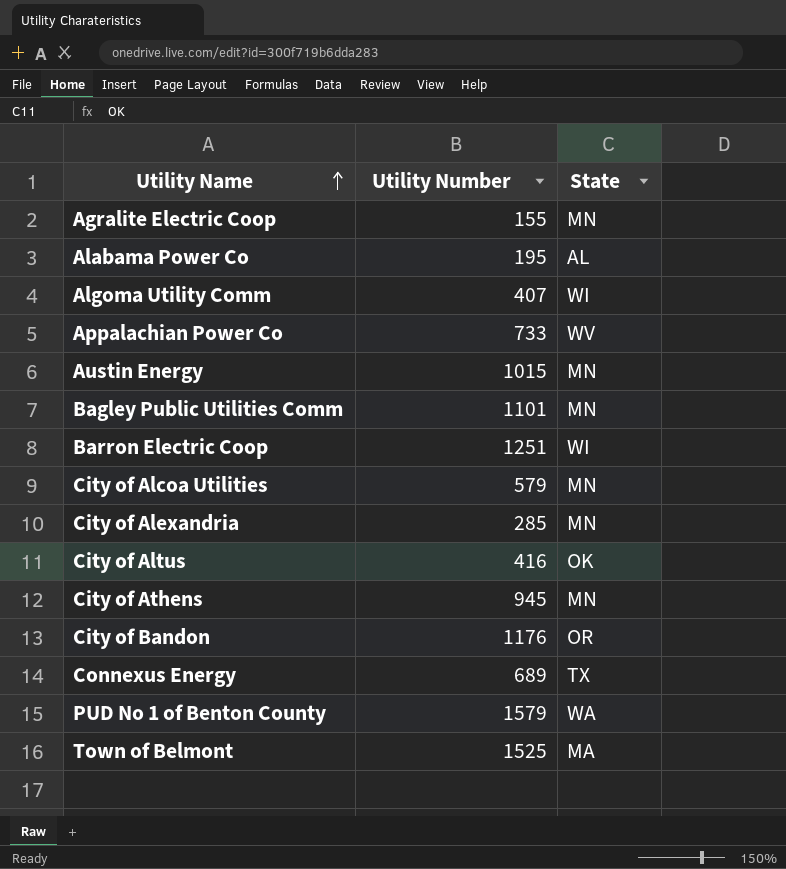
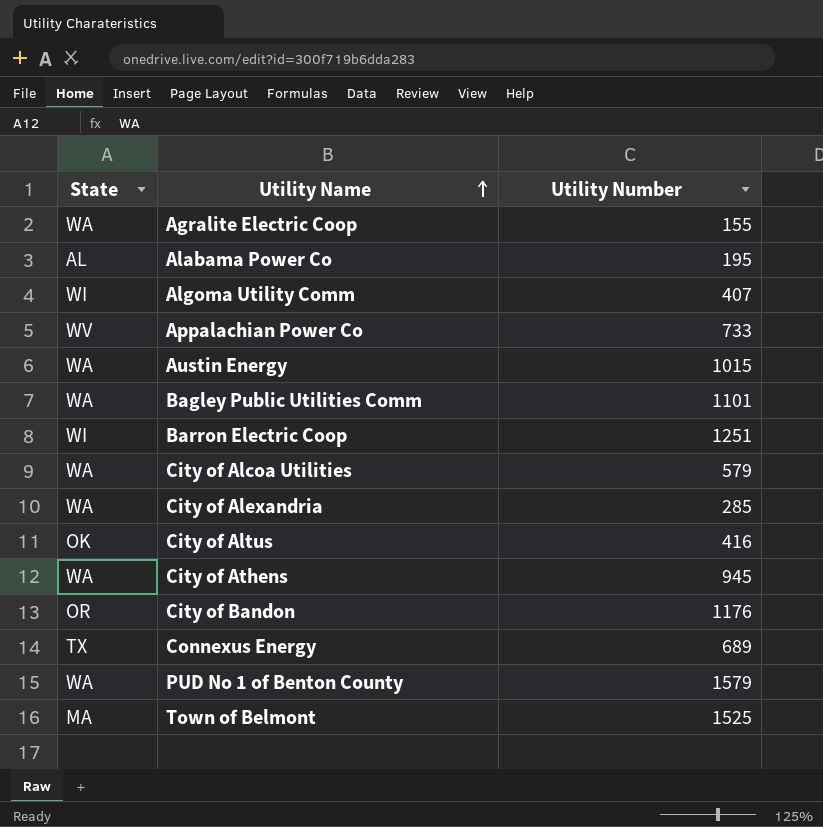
column State | position: 3 -> 1
Agralite Electric Coop | State: MN -> WA
Austin Energy | State: MN -> WA
Bagley Public Utilities Comm | State: MN -> WA
City of Alcoa Utilities | State: MN -> WA
City of Alexandria | State: MN -> WA
City of Athens | State: MN -> WA

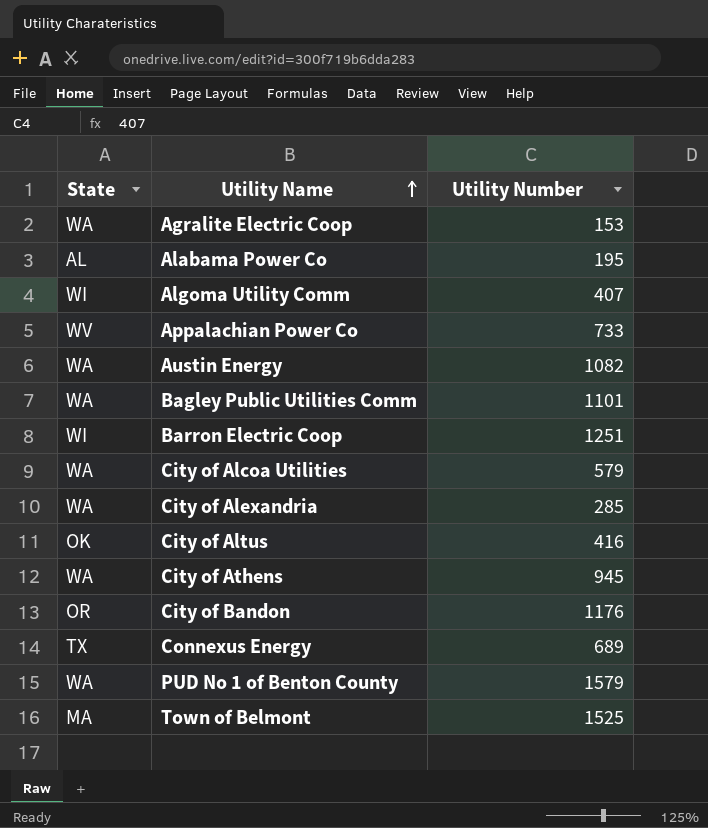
Agralite Electric Coop | Utility Number: 155 -> 153
Austin Energy | Utility Number: 1015 -> 1082

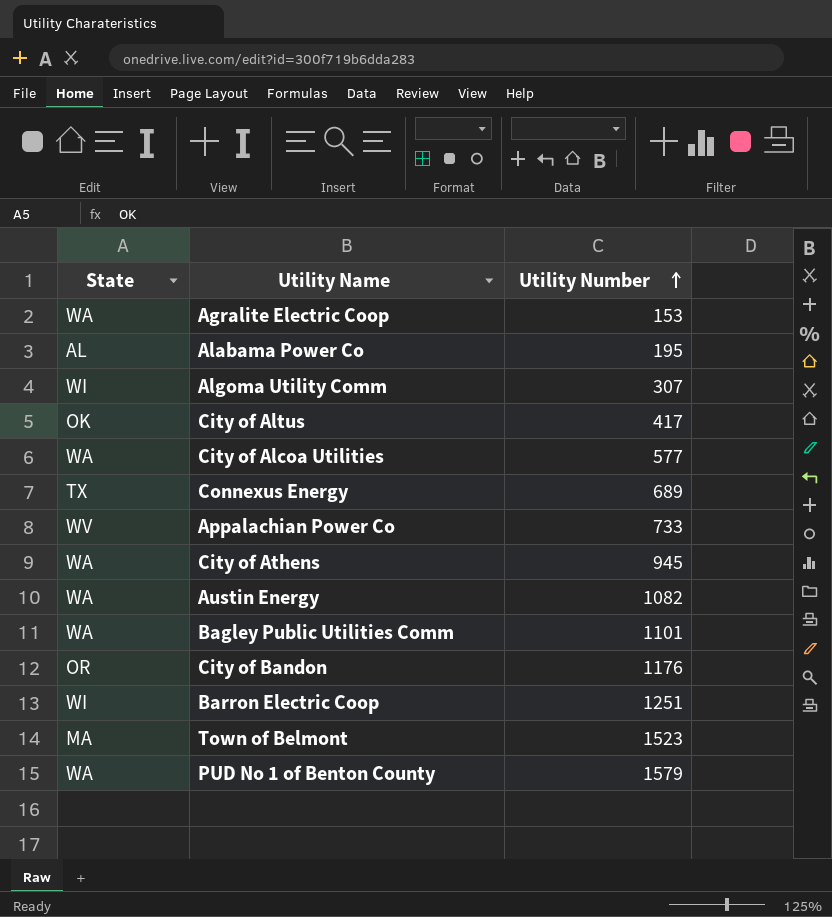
row order: Utility Name ascending -> Utility Number ascending
row City of Alexandria: WA | 285 -> none
Algoma Utility Comm | Utility Number: 407 -> 307
City of Altus | Utility Number: 416 -> 417
City of Alcoa Utilities | Utility Number: 579 -> 577
Town of Belmont | Utility Number: 1525 -> 1523

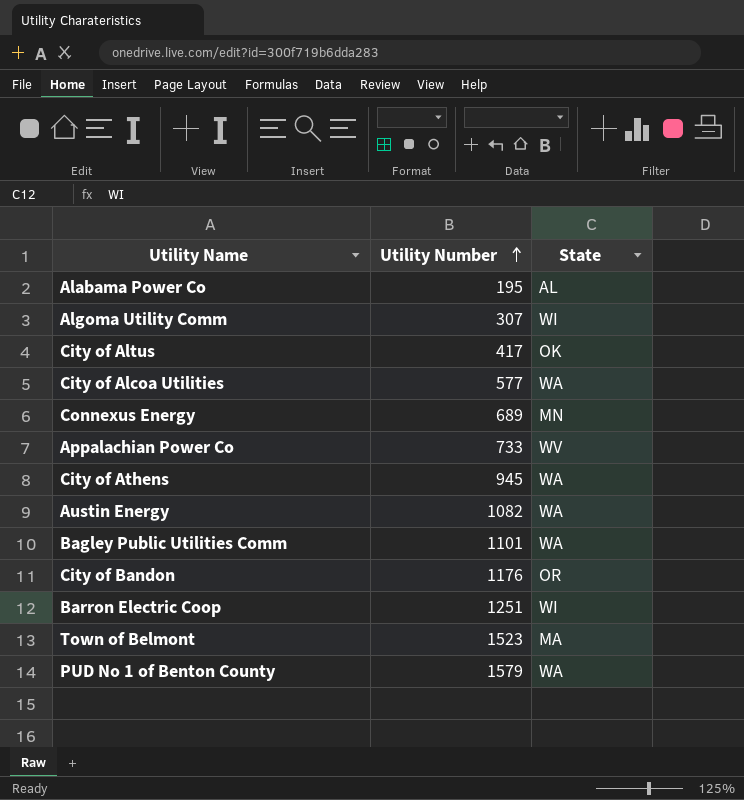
column State | position: 1 -> 3
row Agralite Electric Coop: WA | 153 -> none
Connexus Energy | State: TX -> MN

